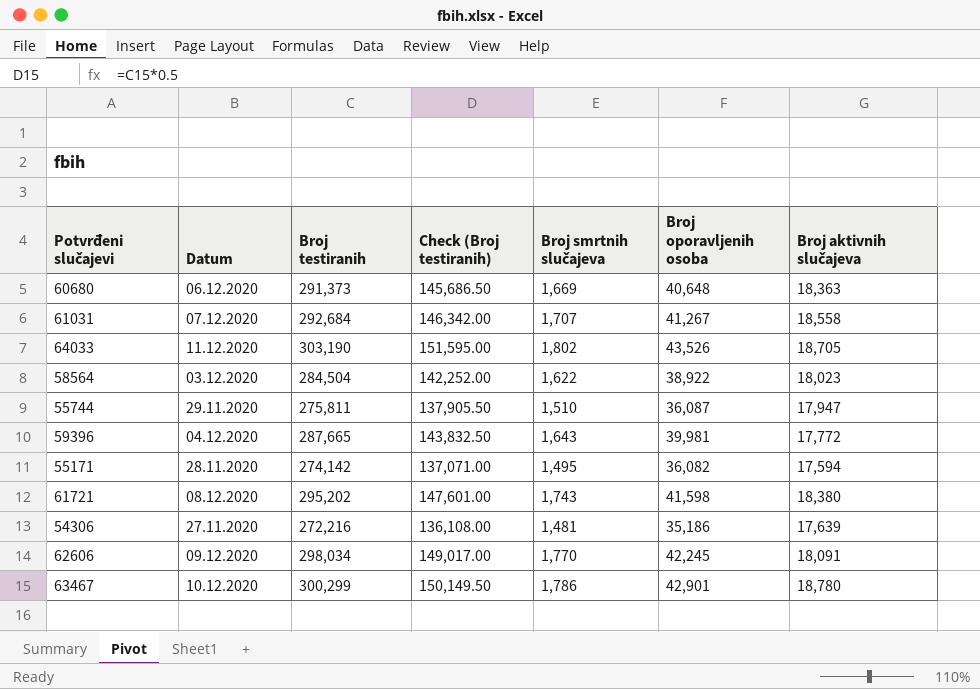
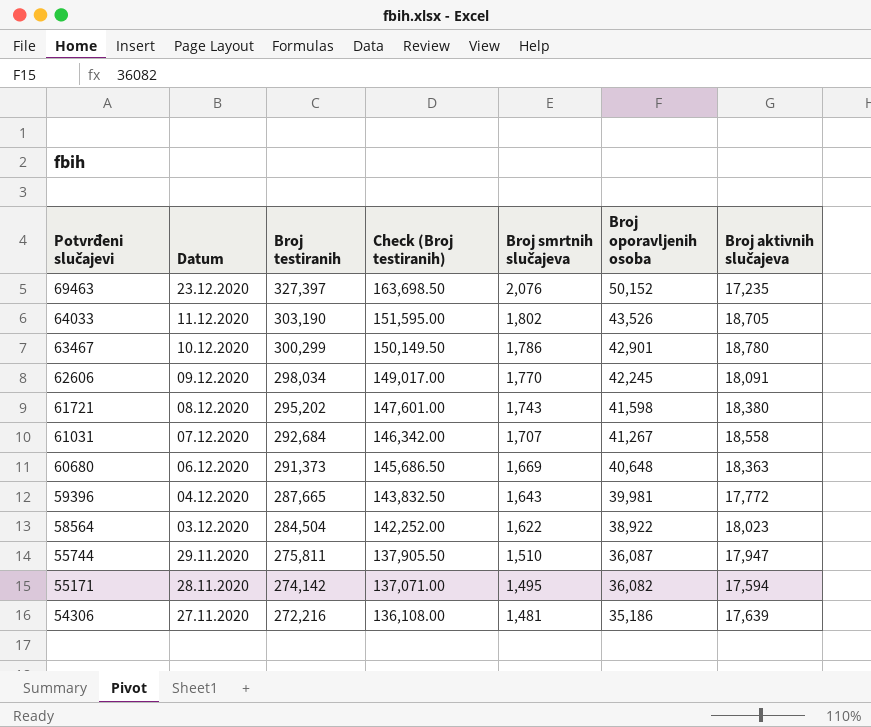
row order: none -> Potvrđeni slučajevi descending
row 69463: none -> 23.12.2020 | 327,397 | 163,698.50 | 2,076 | 50,152 | 17,235

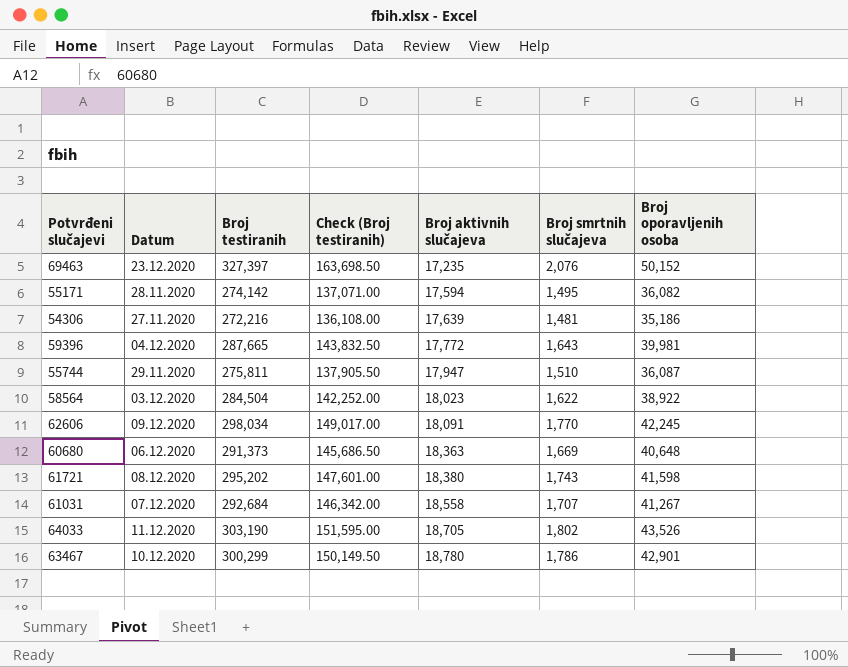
row order: Potvrđeni slučajevi descending -> Broj aktivnih slučajeva ascending
column Broj aktivnih slučajeva | position: 7 -> 5

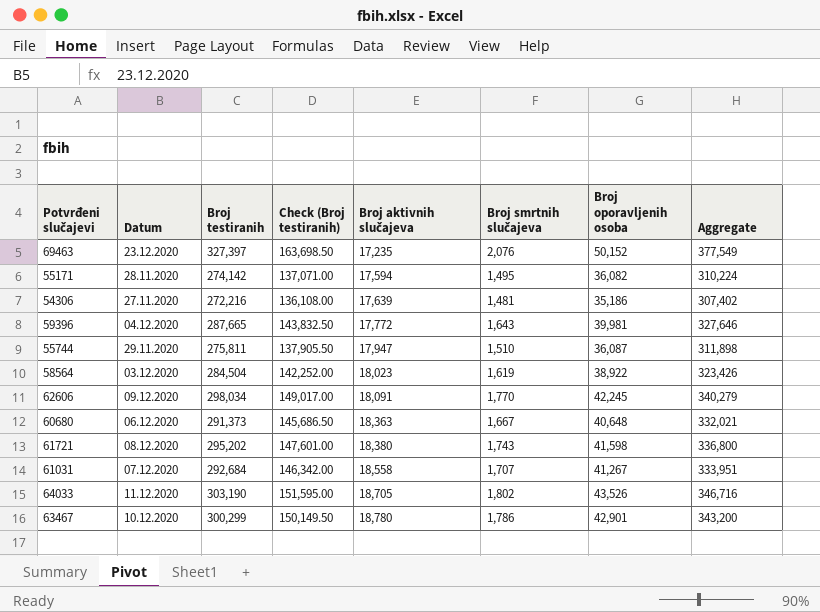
column Aggregate | formula: none -> [Broj testiranih] + [Broj oporavljenih osoba]
58564 | Broj smrtnih slučajeva: 1,622 -> 1,619
60680 | Broj smrtnih slučajeva: 1,669 -> 1,667

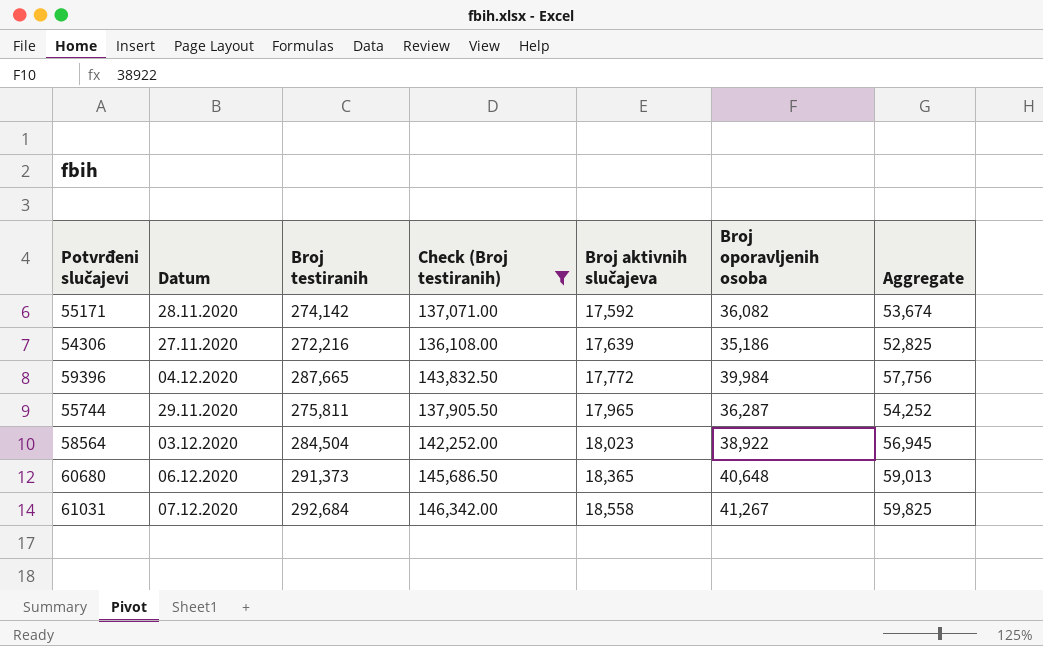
filter: none -> Check (Broj testiranih) <= 146,342.00
column Broj smrtnih slučajeva | position: 6 -> none
column Aggregate | formula: [Broj testiranih] + [Broj oporavljenih osoba] -> [Broj aktivnih slučajeva] + [Broj oporavljenih osoba]
55171 | Broj aktivnih slučajeva: 17,594 -> 17,592
59396 | Broj oporavljenih osoba: 39,981 -> 39,984
55744 | Broj aktivnih slučajeva: 17,947 -> 17,965
55744 | Broj oporavljenih osoba: 36,087 -> 36,287
60680 | Broj aktivnih slučajeva: 18,363 -> 18,365

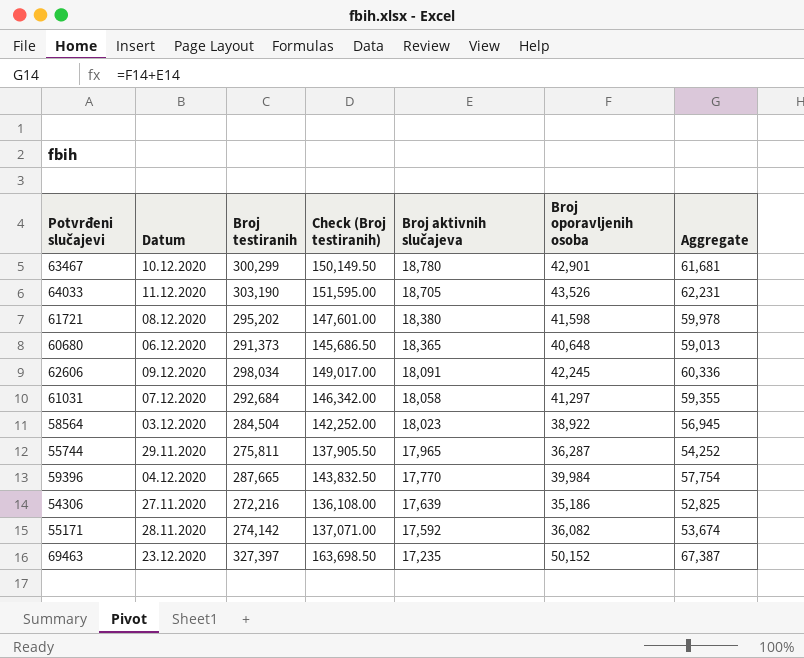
filter: Check (Broj testiranih) <= 146,342.00 -> none
row order: Broj aktivnih slučajeva ascending -> Broj aktivnih slučajeva descending
61031 | Broj aktivnih slučajeva: 18,558 -> 18,058
61031 | Broj oporavljenih osoba: 41,267 -> 41,297
61031 | Aggregate: 59,825 -> 59,355
59396 | Broj aktivnih slučajeva: 17,772 -> 17,770
59396 | Aggregate: 57,756 -> 57,754

